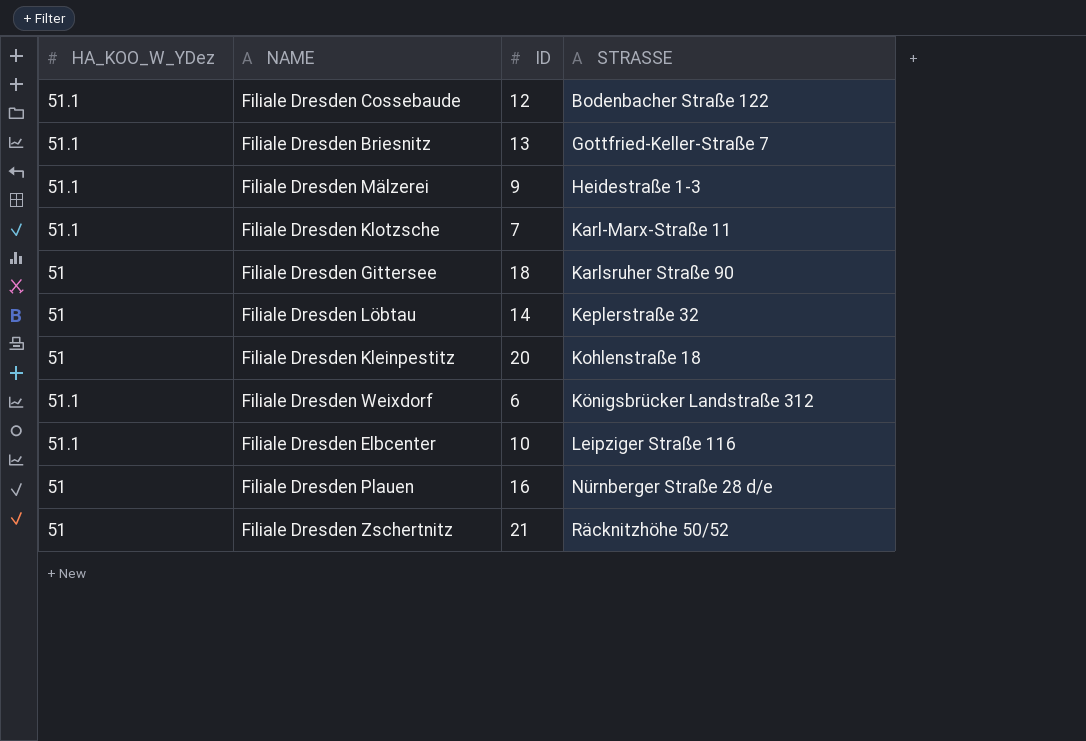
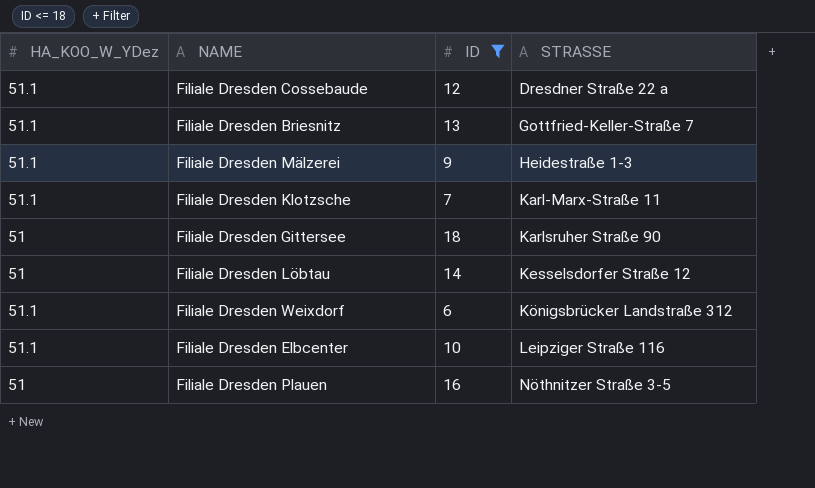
filter: none -> ID <= 18
Filiale Dresden Cossebaude | STRASSE: Bodenbacher Straße 122 -> Dresdner Straße 22 a
Filiale Dresden Löbtau | STRASSE: Keplerstraße 32 -> Kesselsdorfer Straße 12
Filiale Dresden Plauen | STRASSE: Nürnberger Straße 28 d/e -> Nöthnitzer Straße 3-5

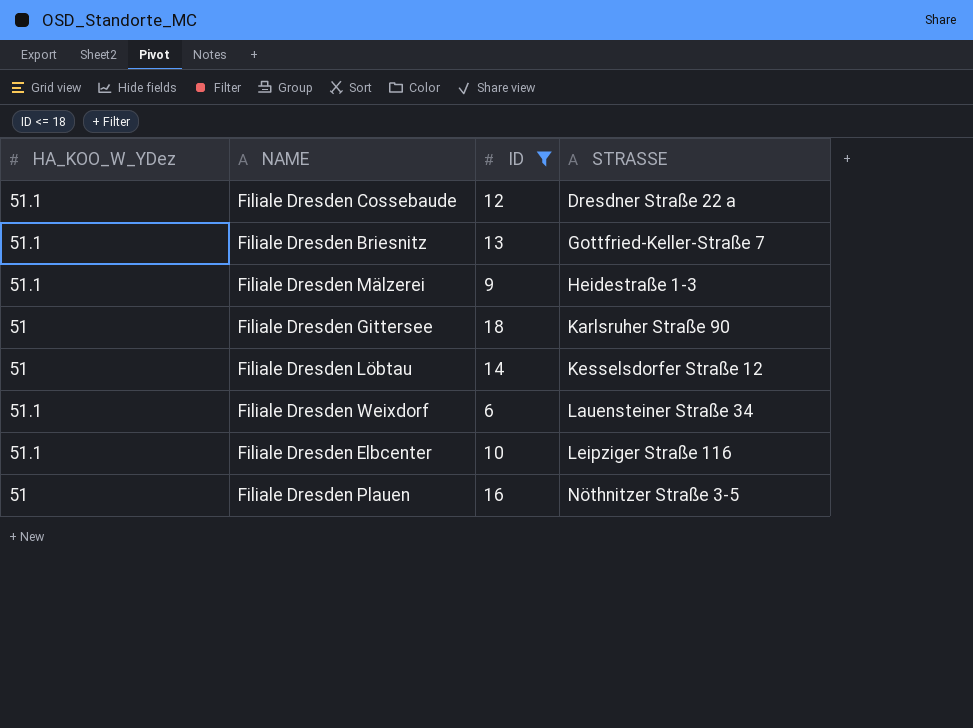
row Filiale Dresden Klotzsche: 51.1 | 7 | Karl-Marx-Straße 11 -> none
Filiale Dresden Weixdorf | STRASSE: Königsbrücker Landstraße 312 -> Lauensteiner Straße 34

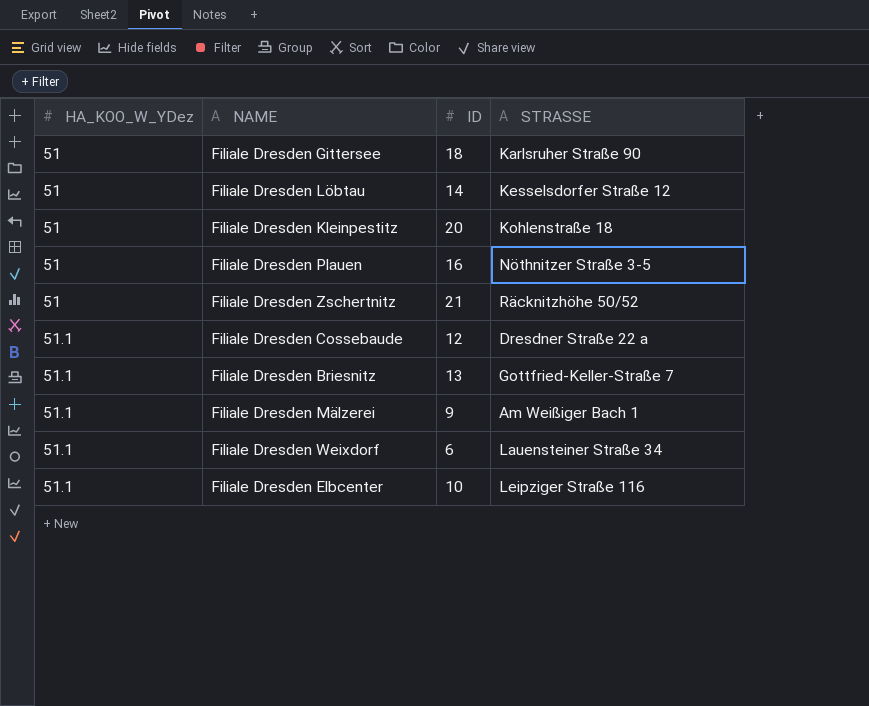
filter: ID <= 18 -> none
row order: STRASSE ascending -> HA_KOO_W_YDez ascending
Filiale Dresden Mälzerei | STRASSE: Heidestraße 1-3 -> Am Weißiger Bach 1

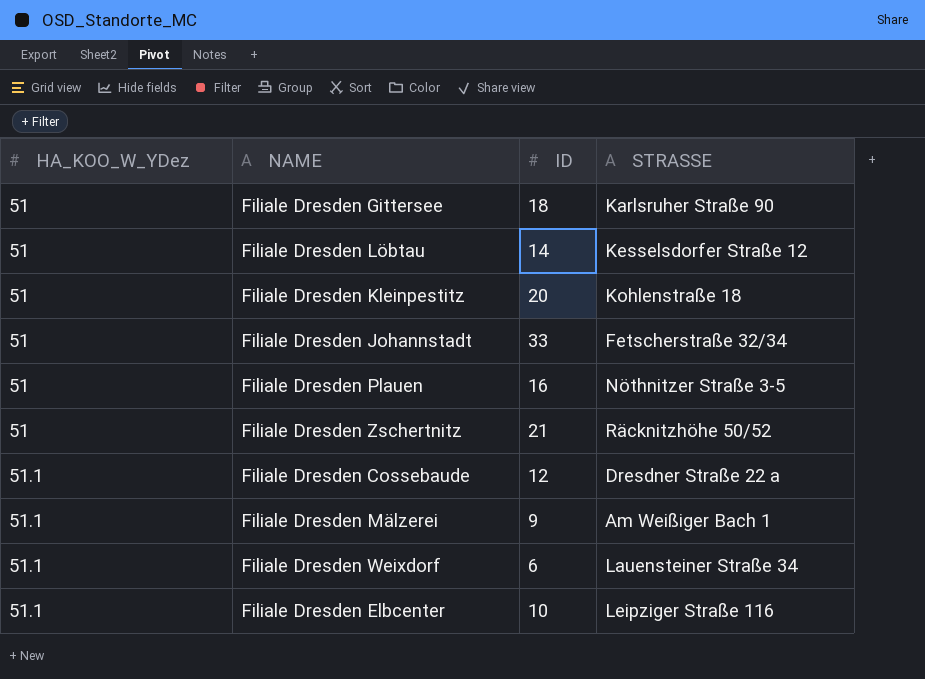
row Filiale Dresden Briesnitz: 51.1 | 13 | Gottfried-Keller-Straße 7 -> none
row Filiale Dresden Johannstadt: none -> 51 | 33 | Fetscherstraße 32/34

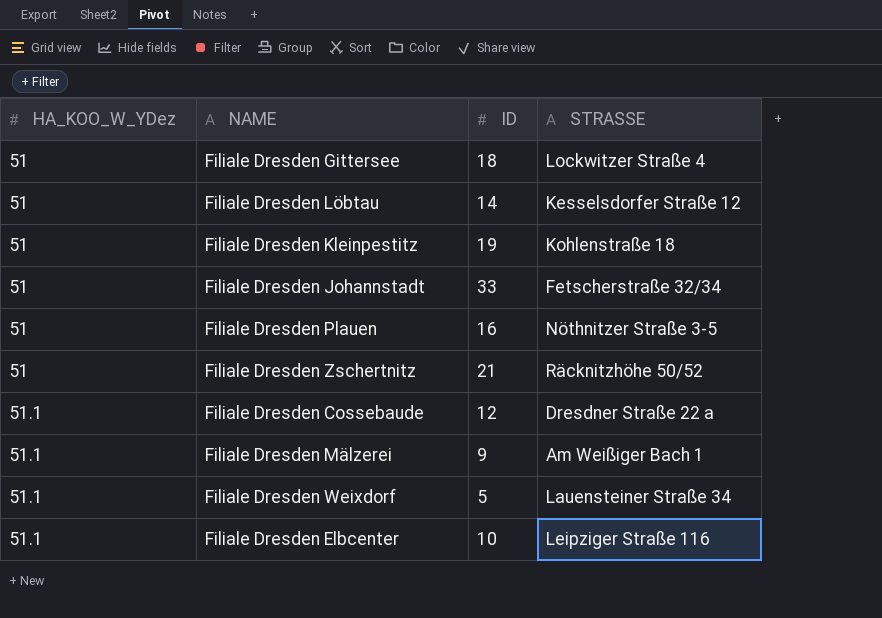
Filiale Dresden Gittersee | STRASSE: Karlsruher Straße 90 -> Lockwitzer Straße 4
Filiale Dresden Kleinpestitz | ID: 20 -> 19
Filiale Dresden Weixdorf | ID: 6 -> 5

